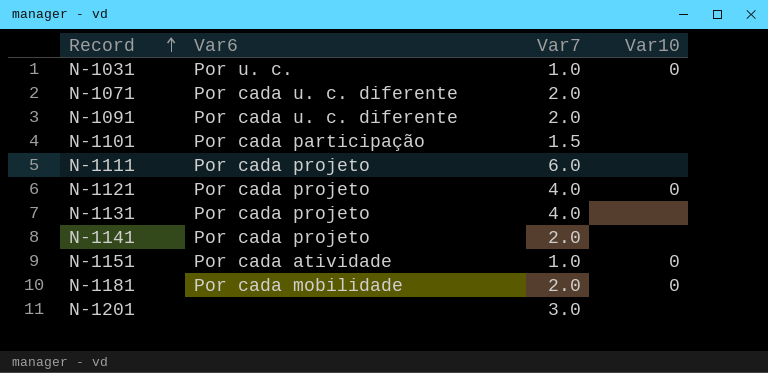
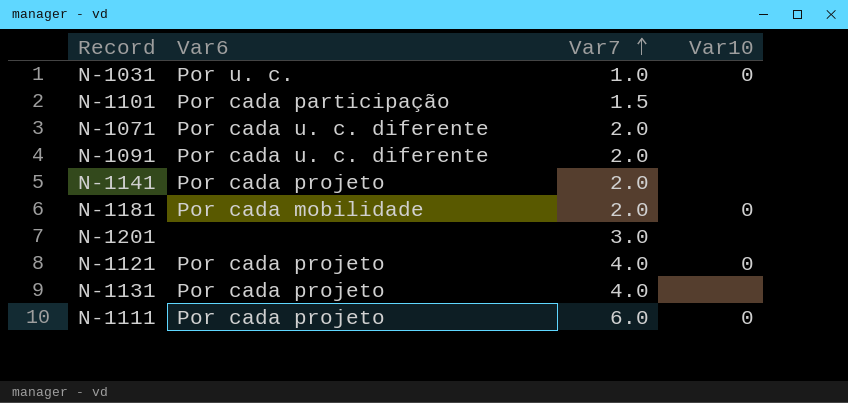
row order: Record ascending -> Var7 ascending
row N-1151: Por cada atividade | 1.0 | 0 -> none
N-1111 | Var10: none -> 0

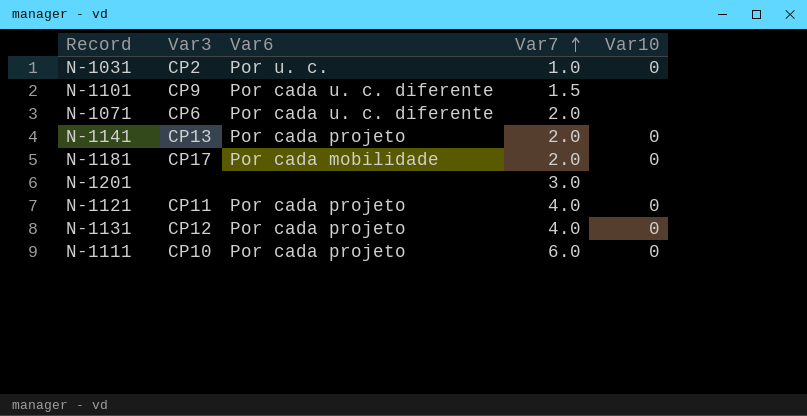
column Var3 | position: none -> 2
row N-1091: Por cada u. c. diferente | 2.0 | none -> none
N-1101 | Var6: Por cada participação -> Por cada u. c. diferente
N-1141 | Var10: none -> 0
N-1131 | Var10: none -> 0

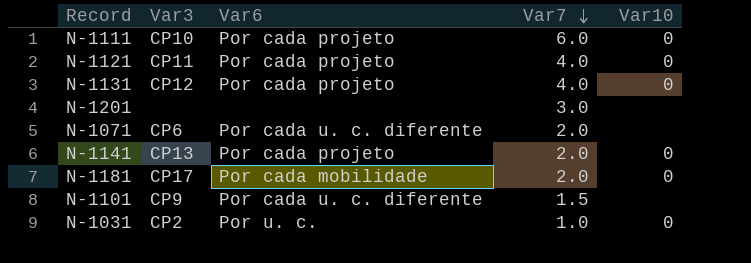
row order: Var7 ascending -> Var7 descending

